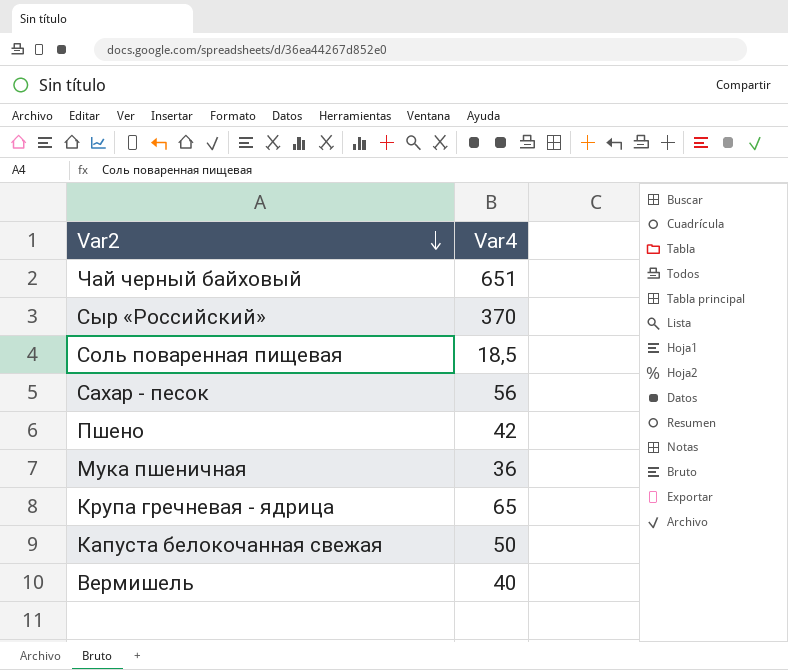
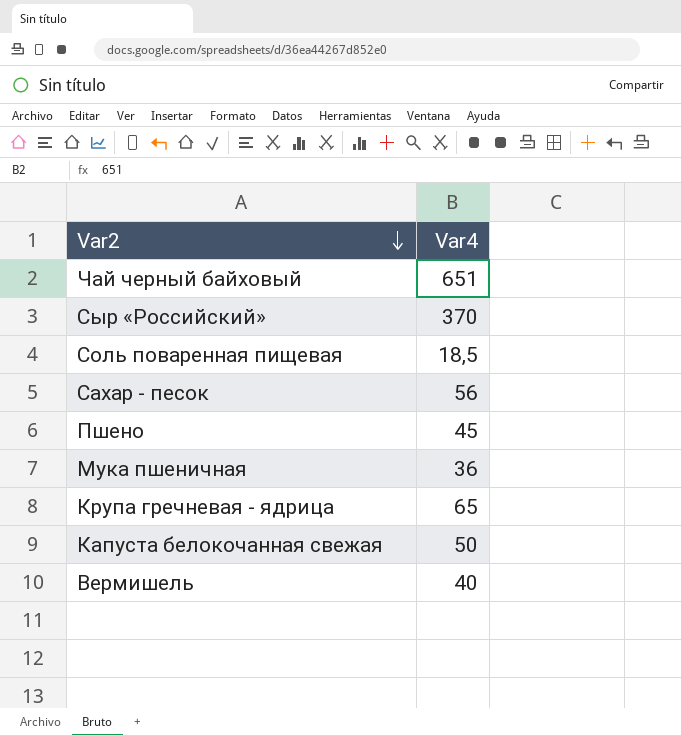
Пшено | Var4: 42 -> 45

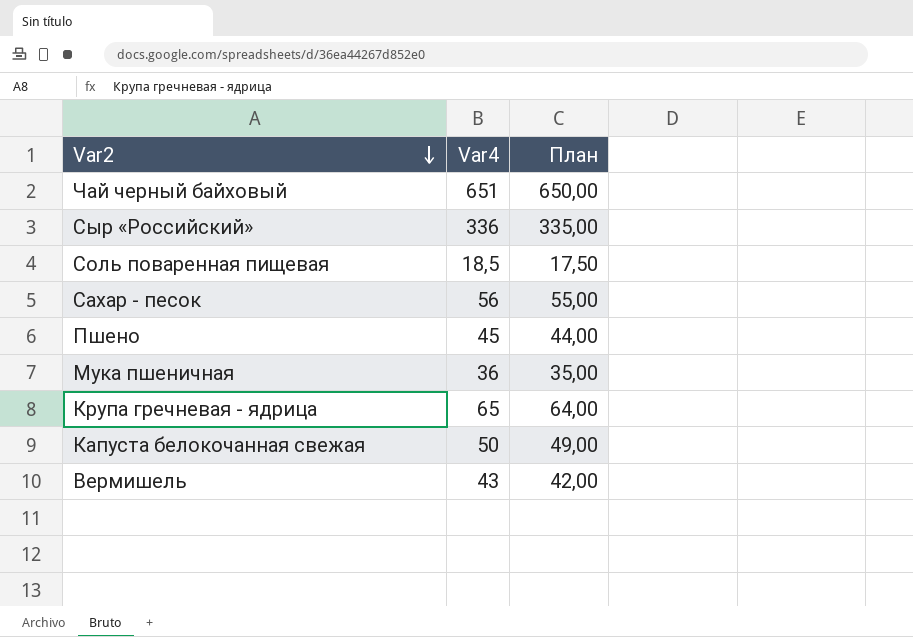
column План | formula: none -> [Var4] - 1
Сыр «Российский» | Var4: 370 -> 336
Вермишель | Var4: 40 -> 43

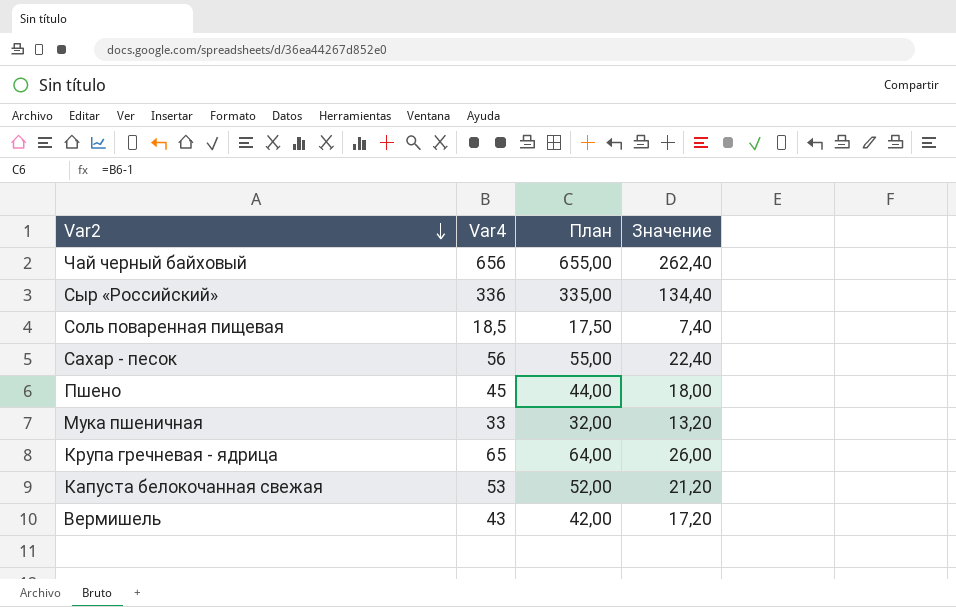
column Значение | formula: none -> [Var4] * 0,4
Чай черный байховый | Var4: 651 -> 656
Чай черный байховый | План: 650,00 -> 655,00
Мука пшеничная | Var4: 36 -> 33
Мука пшеничная | План: 35,00 -> 32,00
Капуста белокочанная свежая | Var4: 50 -> 53
Капуста белокочанная свежая | План: 49,00 -> 52,00

